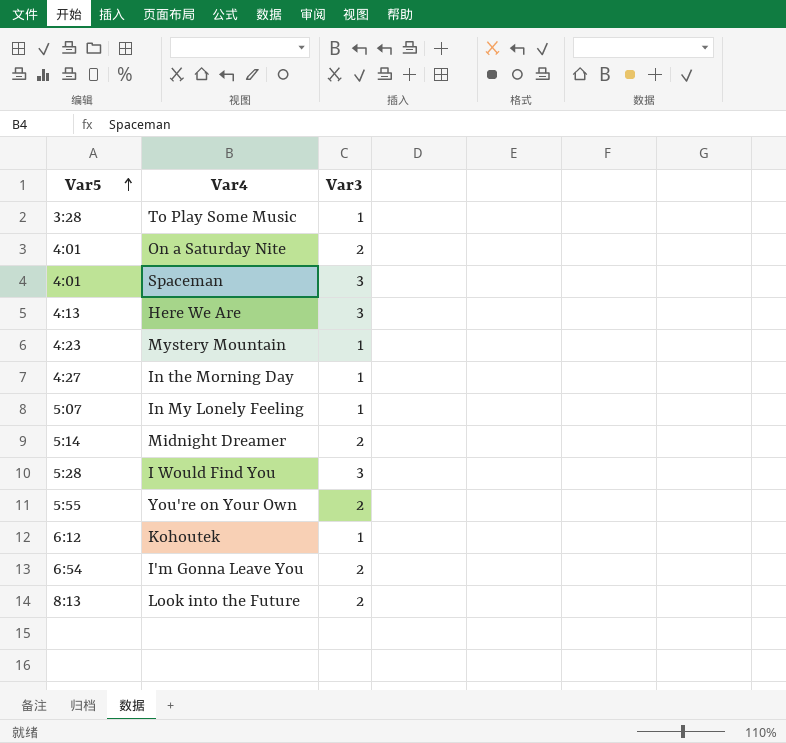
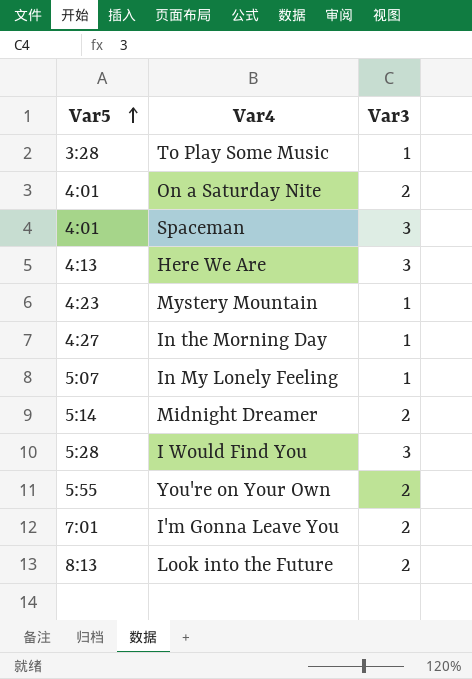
row Kohoutek: 6:12 | 1 -> none
I'm Gonna Leave You | Var5: 6:54 -> 7:01

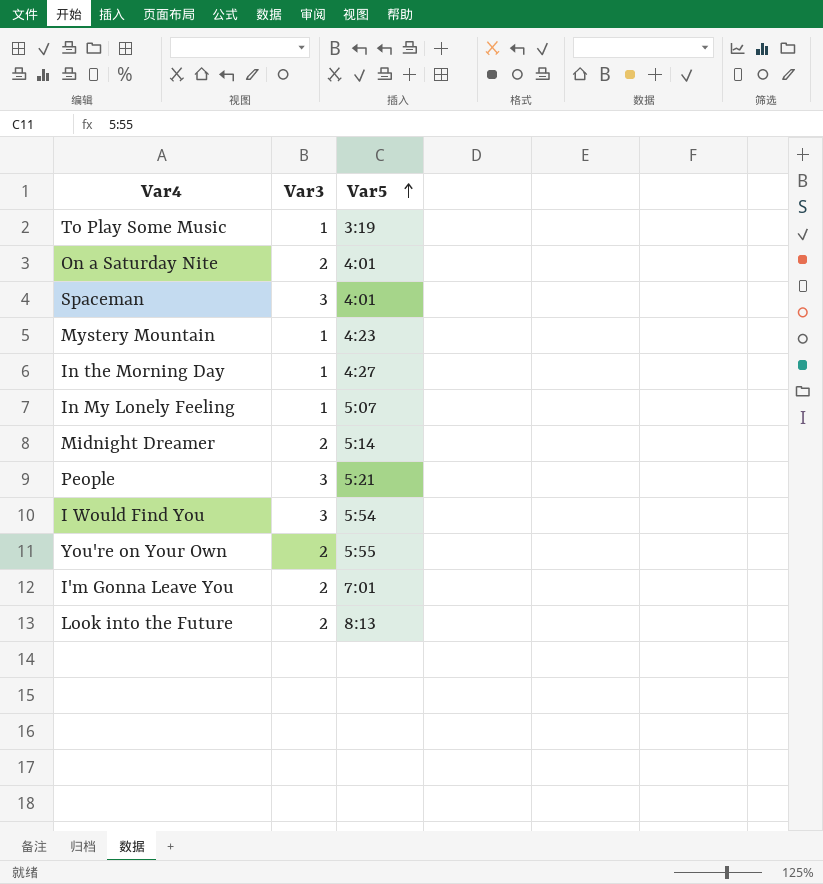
column Var5 | position: 1 -> 3
row Here We Are: 4:13 | 3 -> none
To Play Some Music | Var5: 3:28 -> 3:19
row People: none -> 3 | 5:21
I Would Find You | Var5: 5:28 -> 5:54

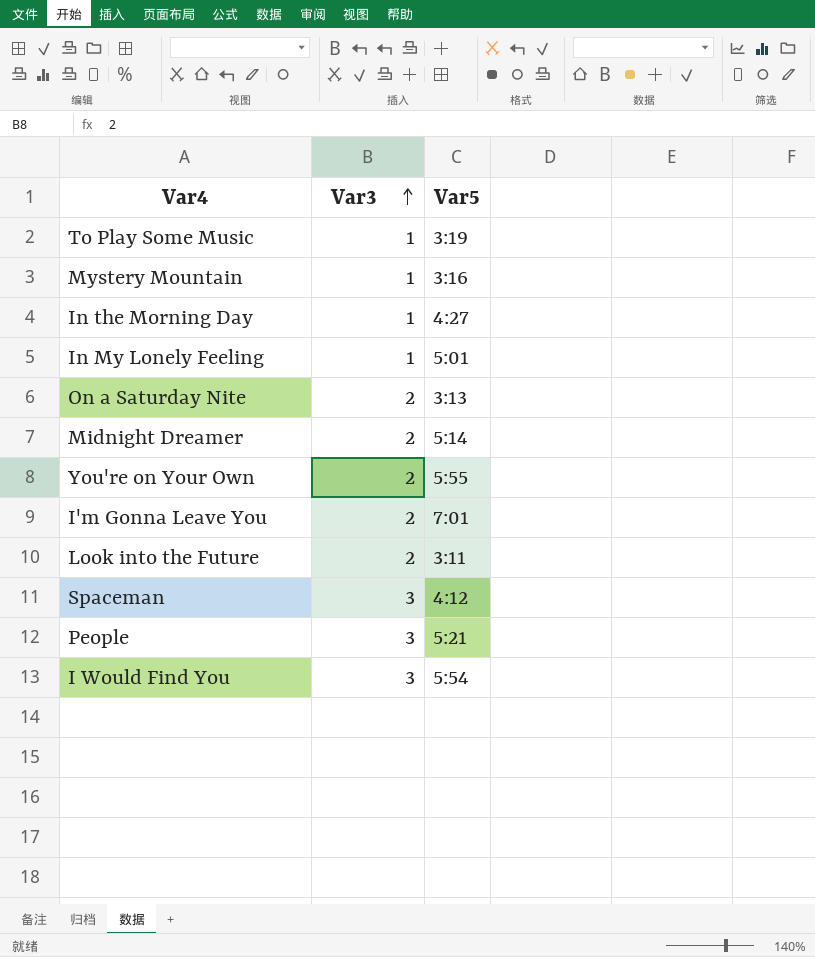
row order: Var5 ascending -> Var3 ascending
Mystery Mountain | Var5: 4:23 -> 3:16
In My Lonely Feeling | Var5: 5:07 -> 5:01
On a Saturday Nite | Var5: 4:01 -> 3:13
Look into the Future | Var5: 8:13 -> 3:11
Spaceman | Var5: 4:01 -> 4:12

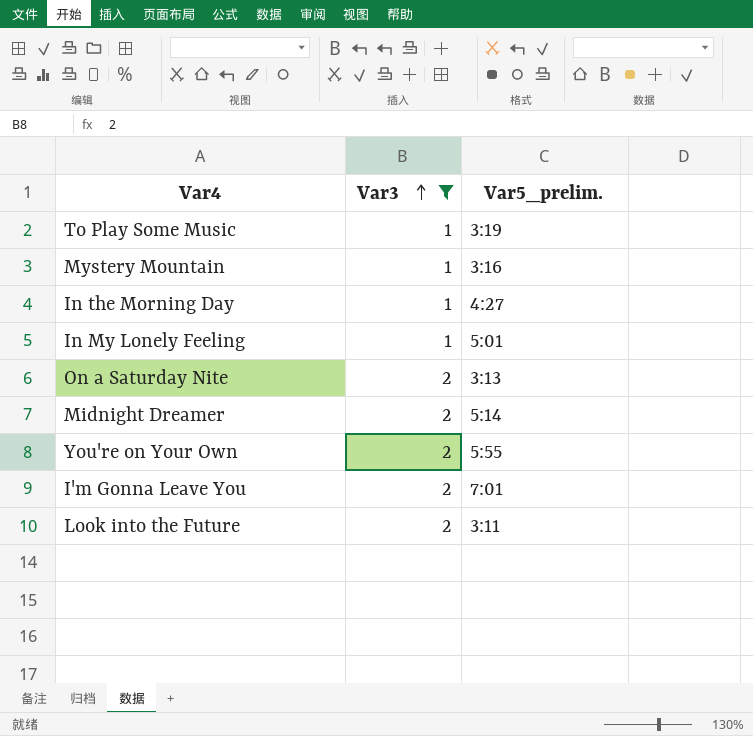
filter: none -> Var3 != 3
column name: Var5 -> Var5_prelim.

